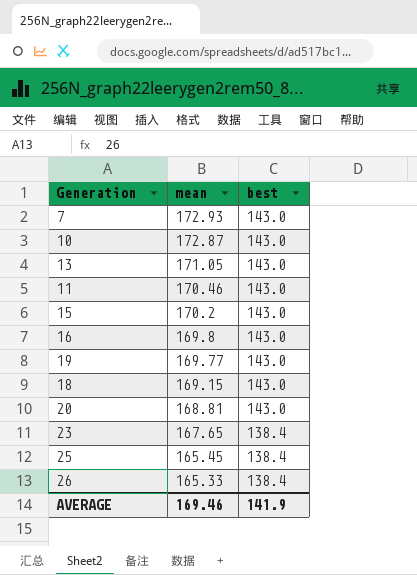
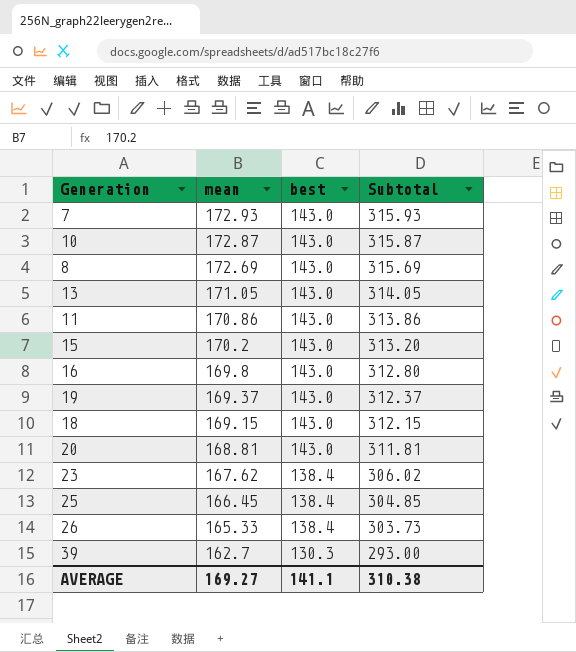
column Subtotal | formula: none -> [mean] + [best]
row 8: none -> 172.69 | 143.0 | 315.69
11 | mean: 170.46 -> 170.86
19 | mean: 169.77 -> 169.37
23 | mean: 167.65 -> 167.62
25 | mean: 165.45 -> 166.45
row 39: none -> 162.7 | 130.3 | 293.00
AVERAGE | mean: 169.46 -> 169.27
AVERAGE | best: 141.9 -> 141.1

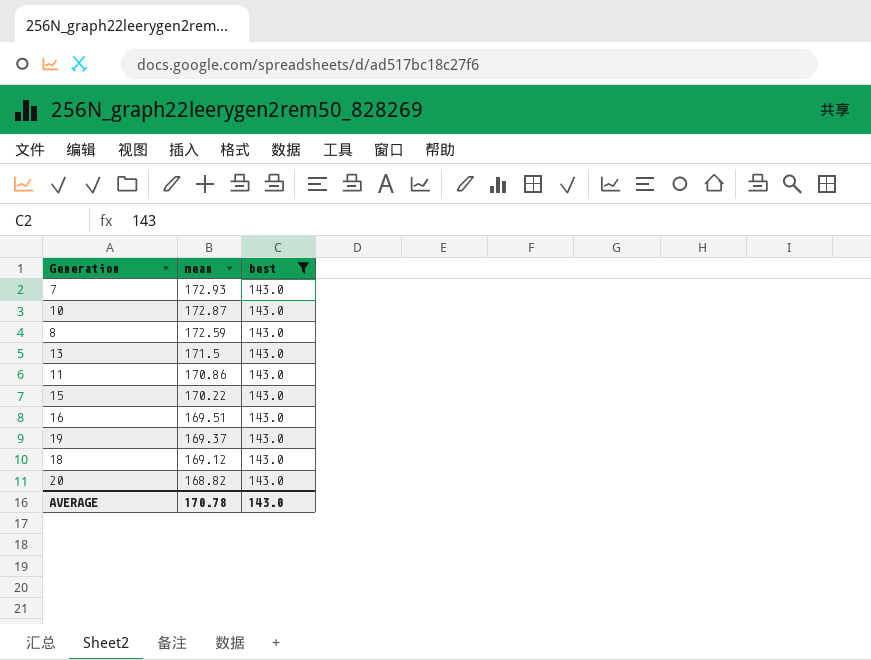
filter: none -> best = 143.0
column Subtotal | formula: [mean] + [best] -> none
8 | mean: 172.69 -> 172.59
13 | mean: 171.05 -> 171.5
15 | mean: 170.2 -> 170.22
16 | mean: 169.8 -> 169.51
18 | mean: 169.15 -> 169.12
20 | mean: 168.81 -> 168.82
AVERAGE | mean: 169.27 -> 170.78
AVERAGE | best: 141.1 -> 143.0

